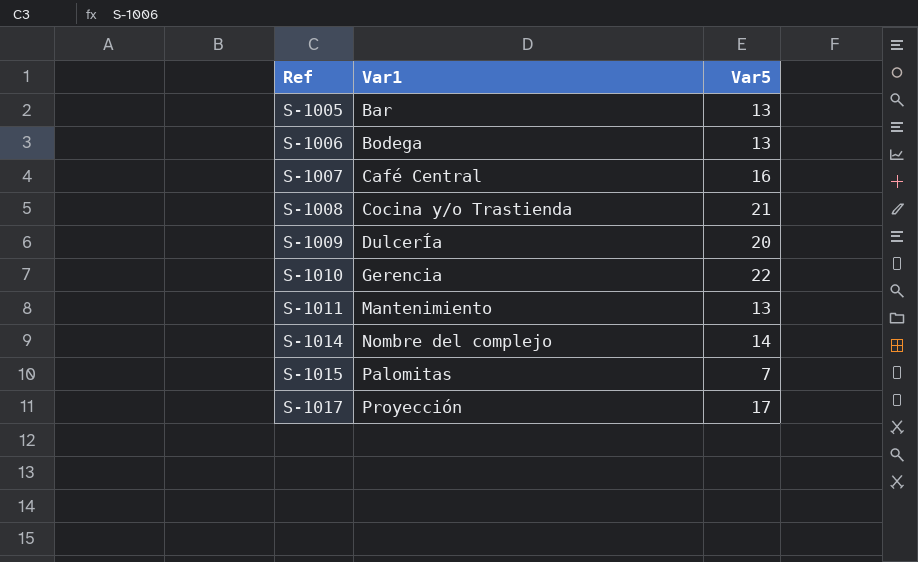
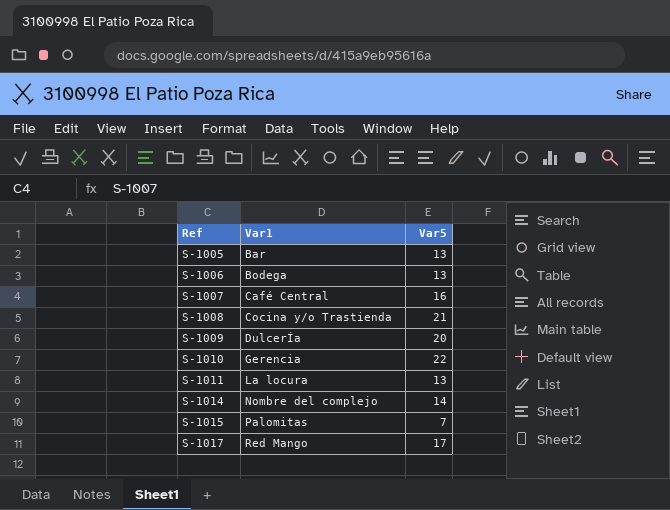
S-1011 | Var1: Mantenimiento -> La locura
S-1017 | Var1: Proyección -> Red Mango

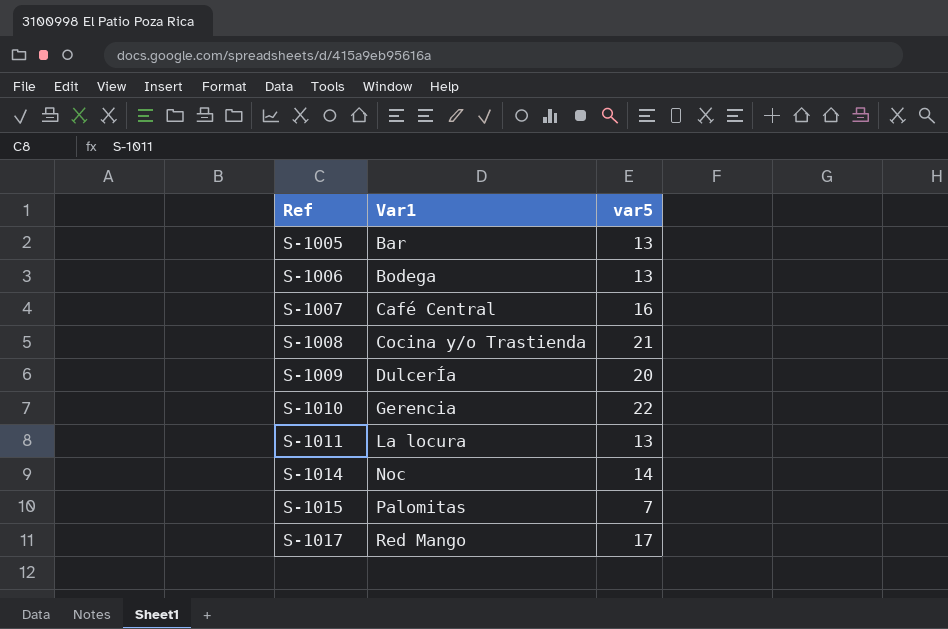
column name: Var5 -> var5
S-1014 | Var1: Nombre del complejo -> Noc

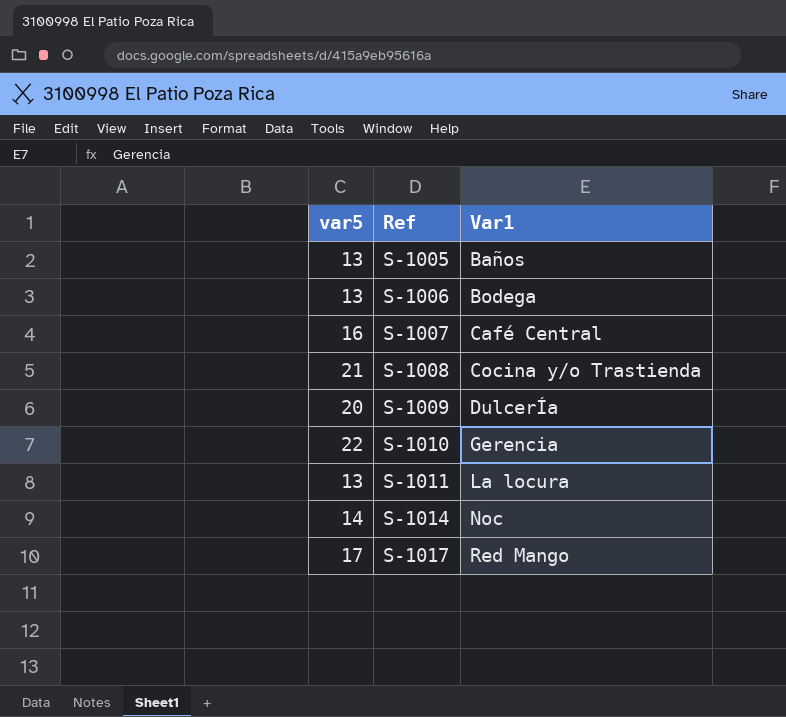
column var5 | position: 3 -> 1
row S-1015: Palomitas | 7 -> none
S-1005 | Var1: Bar -> Baños

